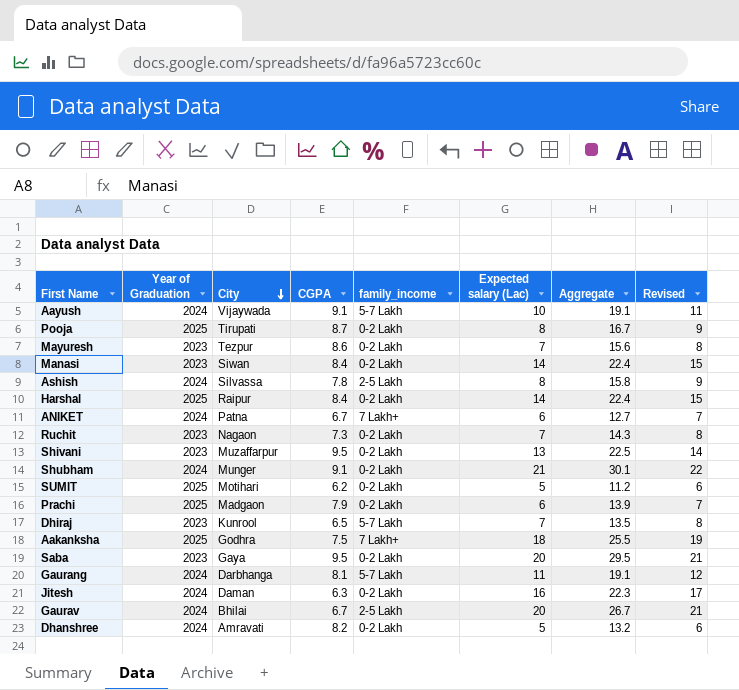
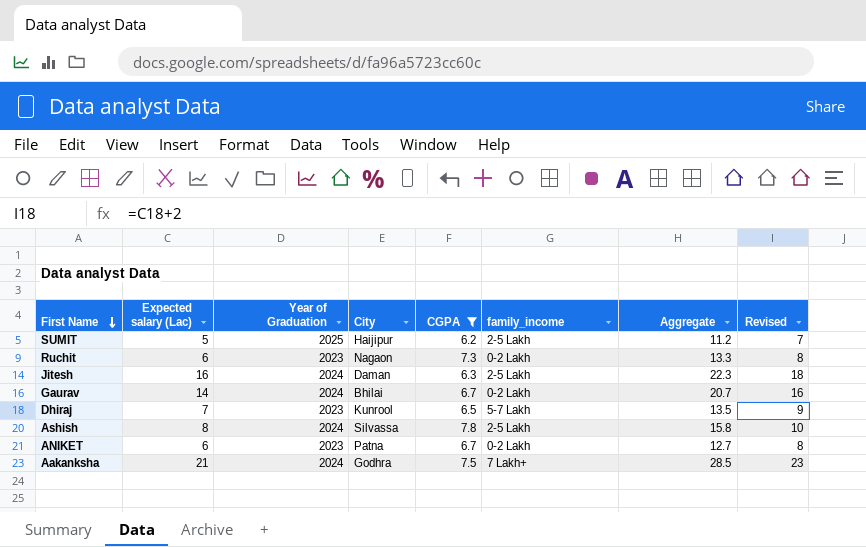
filter: none -> CGPA <= 7.8
row order: City descending -> First Name descending
column Expected salary (Lac) | position: 6 -> 2
column Revised | formula: [Expected salary (Lac)] + 1 -> [Expected salary (Lac)] + 2
SUMIT | City: Motihari -> Haijipur
SUMIT | family_income: 0-2 Lakh -> 2-5 Lakh
Ruchit | Expected salary (Lac): 7 -> 6
Ruchit | Aggregate: 14.3 -> 13.3
Jitesh | family_income: 0-2 Lakh -> 2-5 Lakh
Gaurav | Expected salary (Lac): 20 -> 14
Gaurav | family_income: 2-5 Lakh -> 0-2 Lakh
Gaurav | Aggregate: 26.7 -> 20.7
ANIKET | Year of Graduation: 2024 -> 2023
ANIKET | family_income: 7 Lakh+ -> 0-2 Lakh
Aakanksha | Expected salary (Lac): 18 -> 21
Aakanksha | Year of Graduation: 2025 -> 2024
Aakanksha | Aggregate: 25.5 -> 28.5

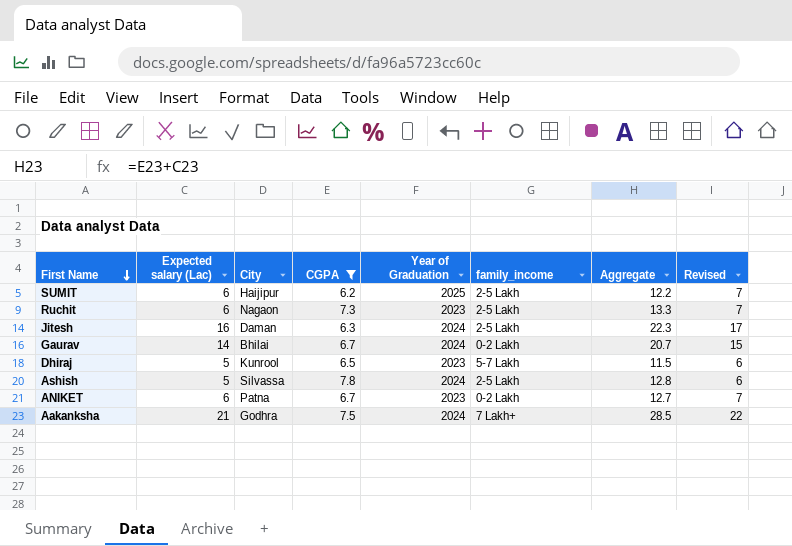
column Year of Graduation | position: 3 -> 5
column Revised | formula: [Expected salary (Lac)] + 2 -> [Expected salary (Lac)] + 1
SUMIT | Expected salary (Lac): 5 -> 6
SUMIT | Aggregate: 11.2 -> 12.2
Ruchit | family_income: 0-2 Lakh -> 2-5 Lakh
Dhiraj | Expected salary (Lac): 7 -> 5
Dhiraj | Aggregate: 13.5 -> 11.5
Ashish | Expected salary (Lac): 8 -> 5
Ashish | Aggregate: 15.8 -> 12.8

